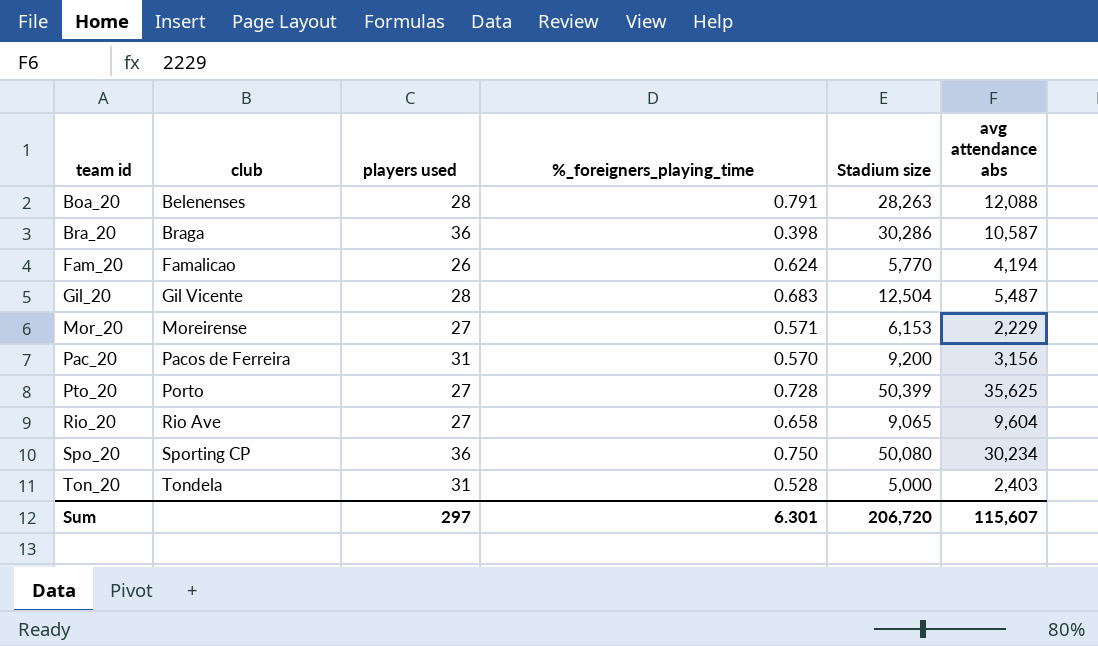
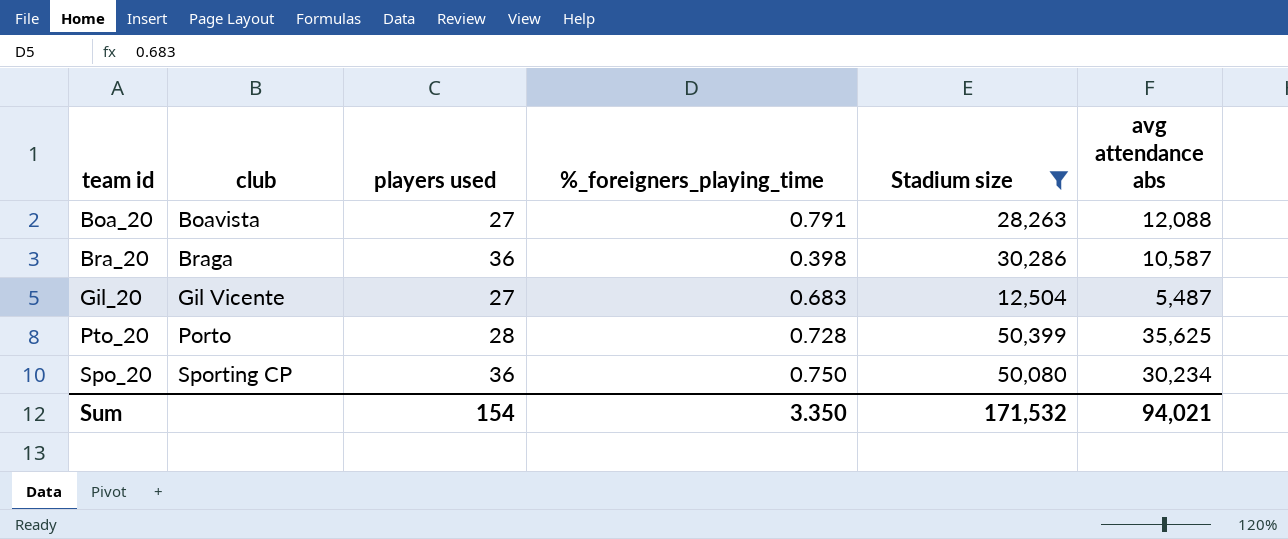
filter: none -> Stadium size >= 12,504
Boa_20 | club: Belenenses -> Boavista
Boa_20 | players used: 28 -> 27
Gil_20 | players used: 28 -> 27
Pto_20 | players used: 27 -> 28
Sum | players used: 297 -> 154
Sum | %_foreigners_playing_time: 6.301 -> 3.350
Sum | Stadium size: 206,720 -> 171,532
Sum | avg attendance abs: 115,607 -> 94,021

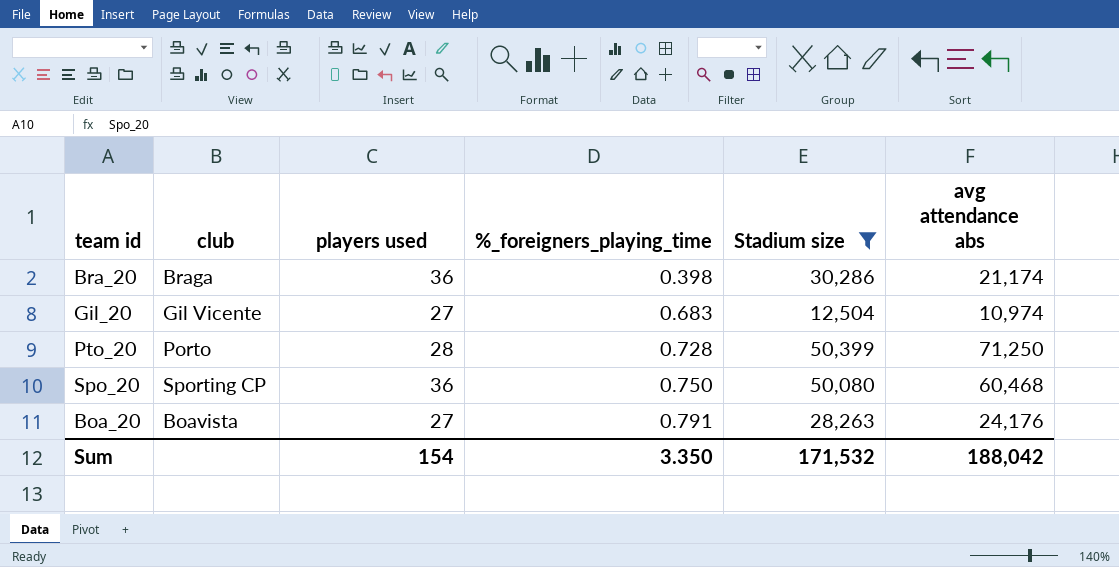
row order: team id ascending -> %_foreigners_playing_time ascending
Bra_20 | avg attendance abs: 10,587 -> 21,174
Gil_20 | avg attendance abs: 5,487 -> 10,974
Pto_20 | avg attendance abs: 35,625 -> 71,250
Spo_20 | avg attendance abs: 30,234 -> 60,468
Boa_20 | avg attendance abs: 12,088 -> 24,176
Sum | avg attendance abs: 94,021 -> 188,042

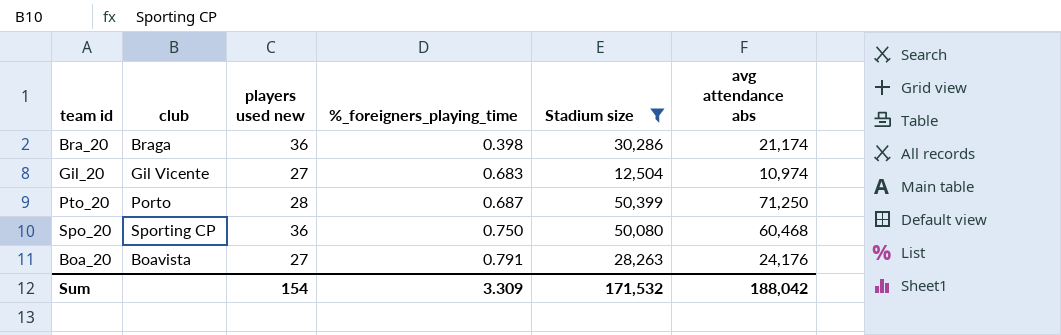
column name: players used -> players used new
Pto_20 | %_foreigners_playing_time: 0.728 -> 0.687
Sum | %_foreigners_playing_time: 3.350 -> 3.309

